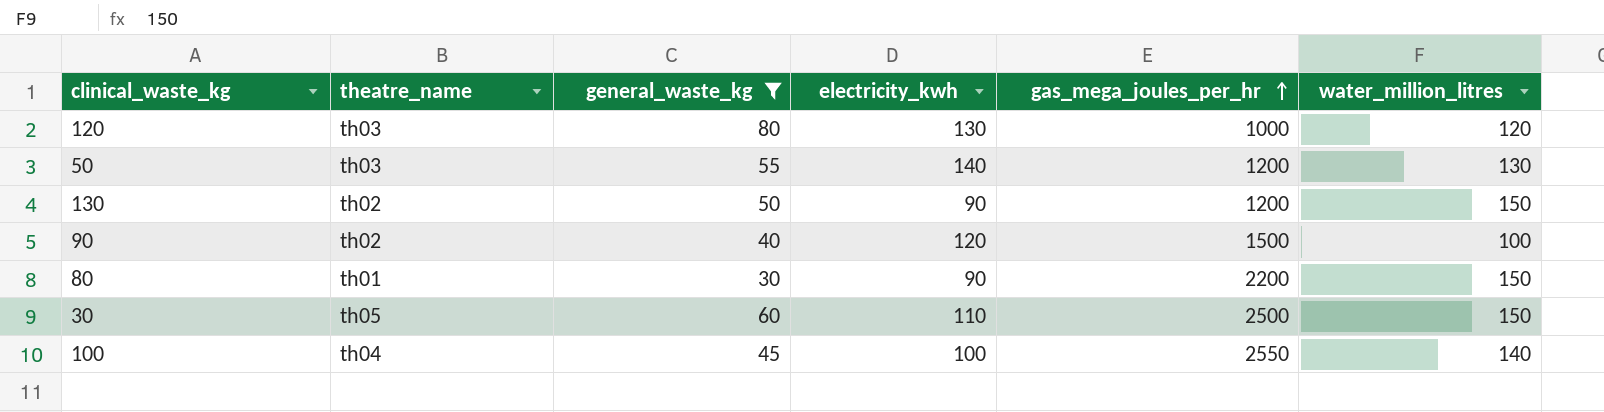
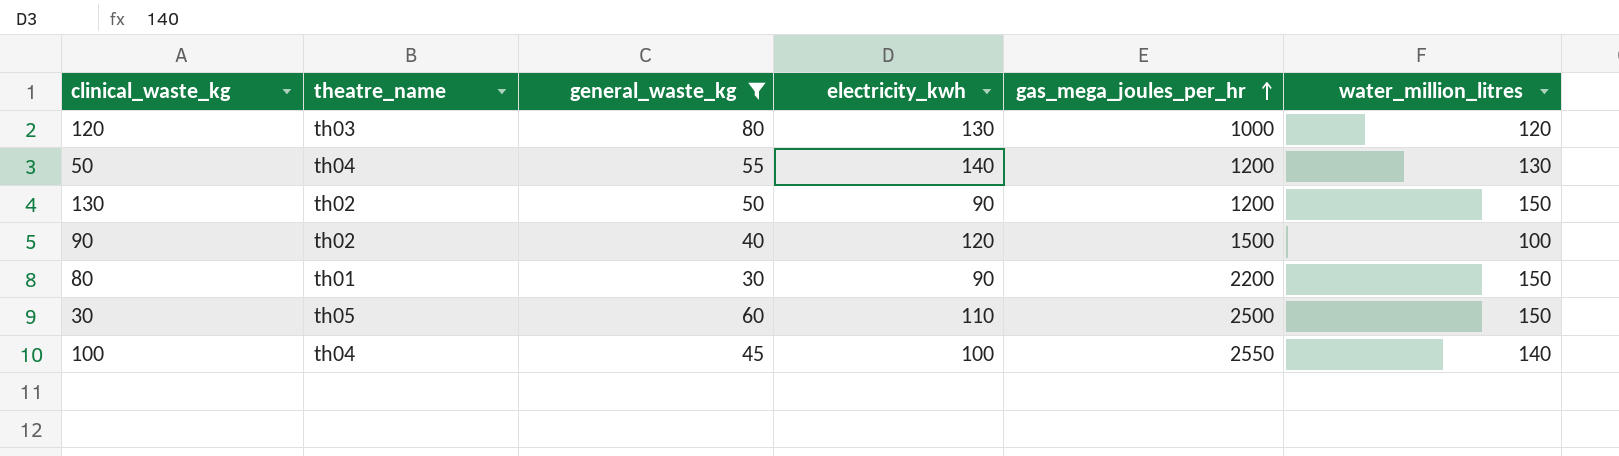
50 | theatre_name: th03 -> th04

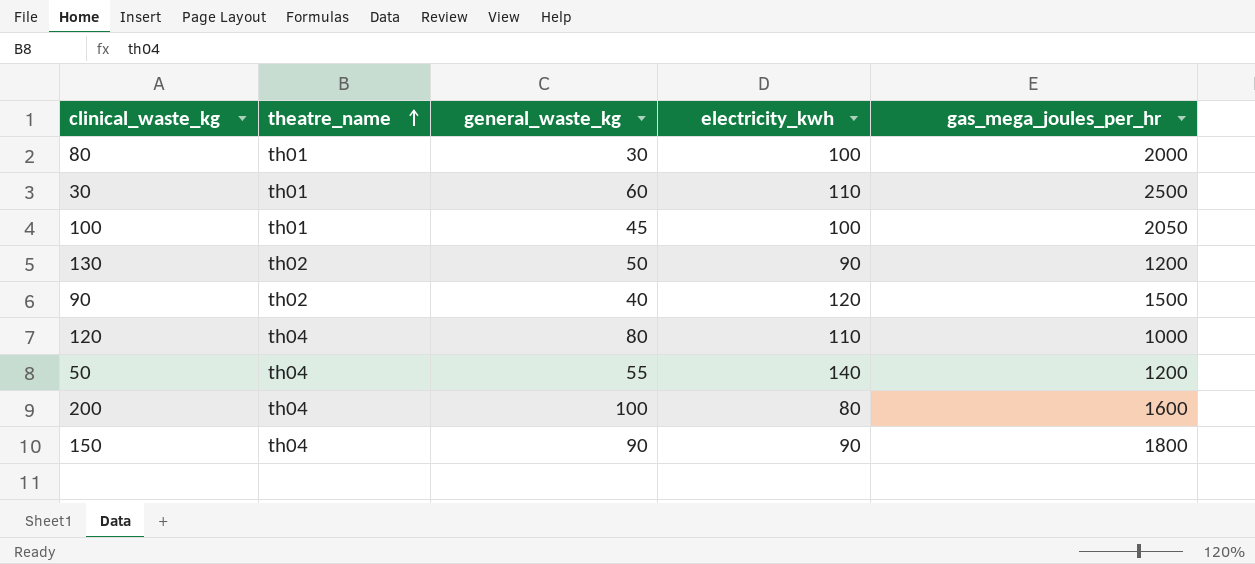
filter: general_waste_kg <= 80 -> none
row order: gas_mega_joules_per_hr ascending -> theatre_name ascending
column water_million_litres | position: 6 -> none
80 | electricity_kwh: 90 -> 100
80 | gas_mega_joules_per_hr: 2200 -> 2000
30 | theatre_name: th05 -> th01
100 | theatre_name: th04 -> th01
100 | gas_mega_joules_per_hr: 2550 -> 2050
120 | theatre_name: th03 -> th04
120 | electricity_kwh: 130 -> 110

